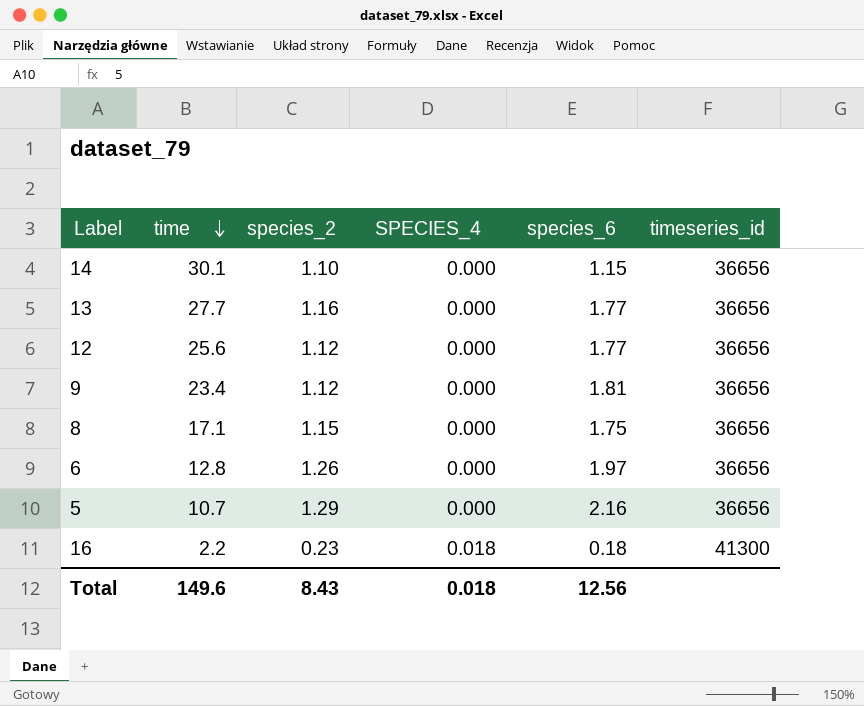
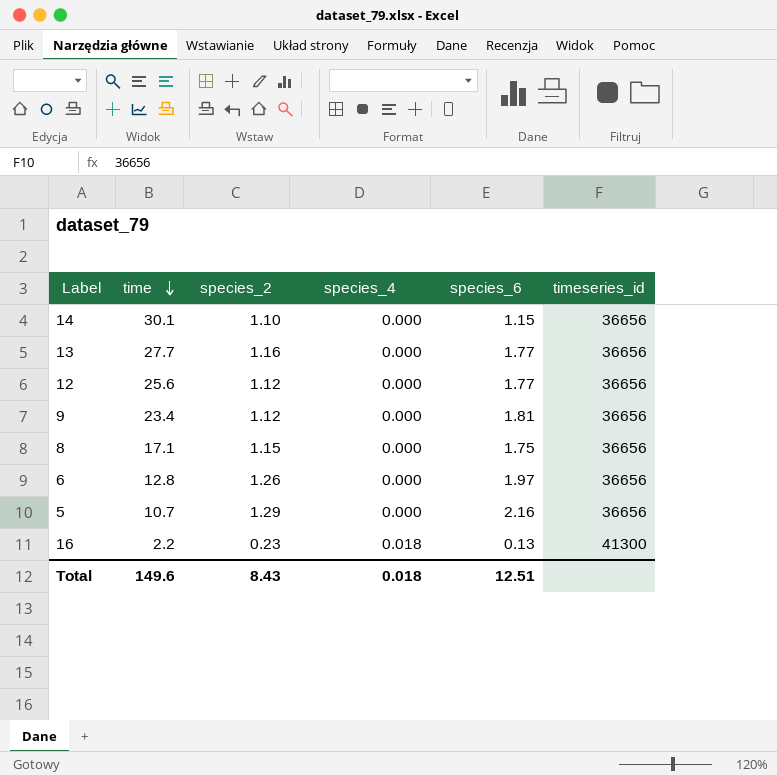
column name: SPECIES_4 -> species_4
16 | species_6: 0.18 -> 0.13
Total | species_6: 12.56 -> 12.51

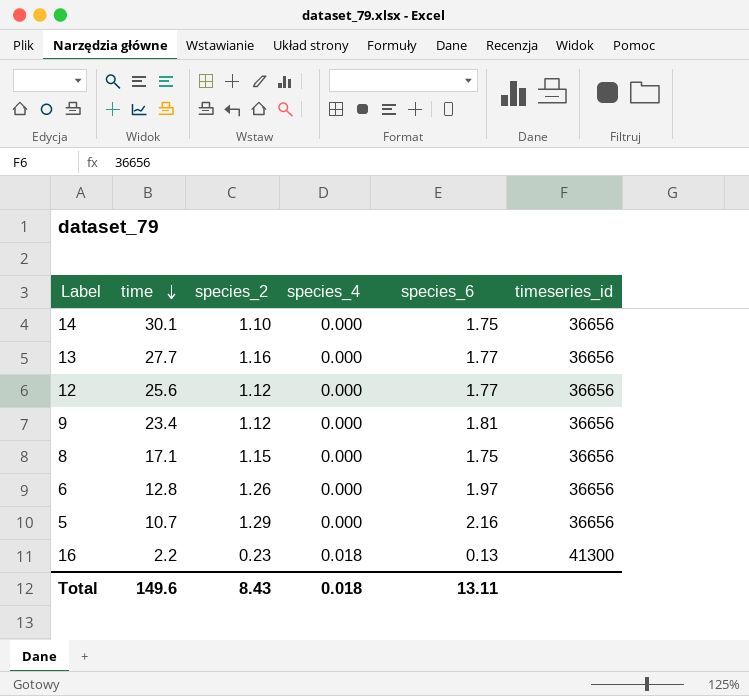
14 | species_6: 1.15 -> 1.75
Total | species_6: 12.51 -> 13.11

